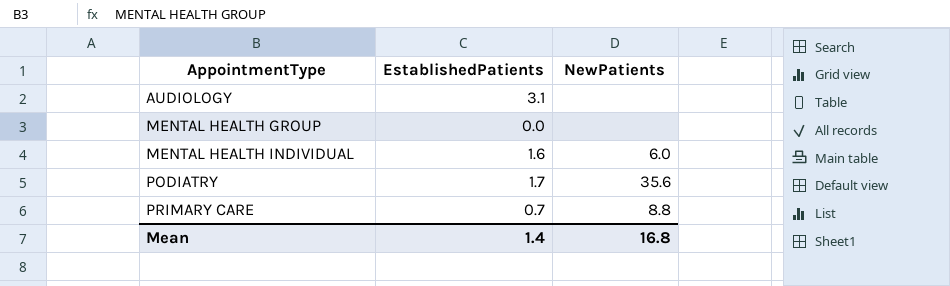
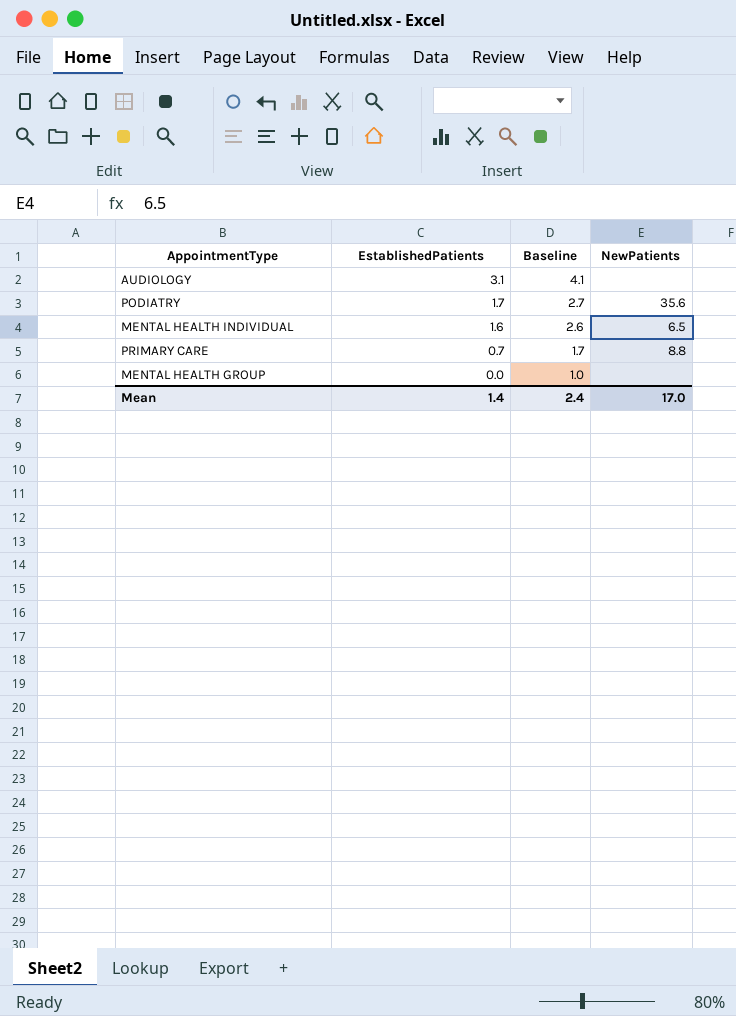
row order: AppointmentType ascending -> EstablishedPatients descending
column Baseline | formula: none -> [EstablishedPatients] + 1
MENTAL HEALTH INDIVIDUAL | NewPatients: 6.0 -> 6.5
Mean | NewPatients: 16.8 -> 17.0

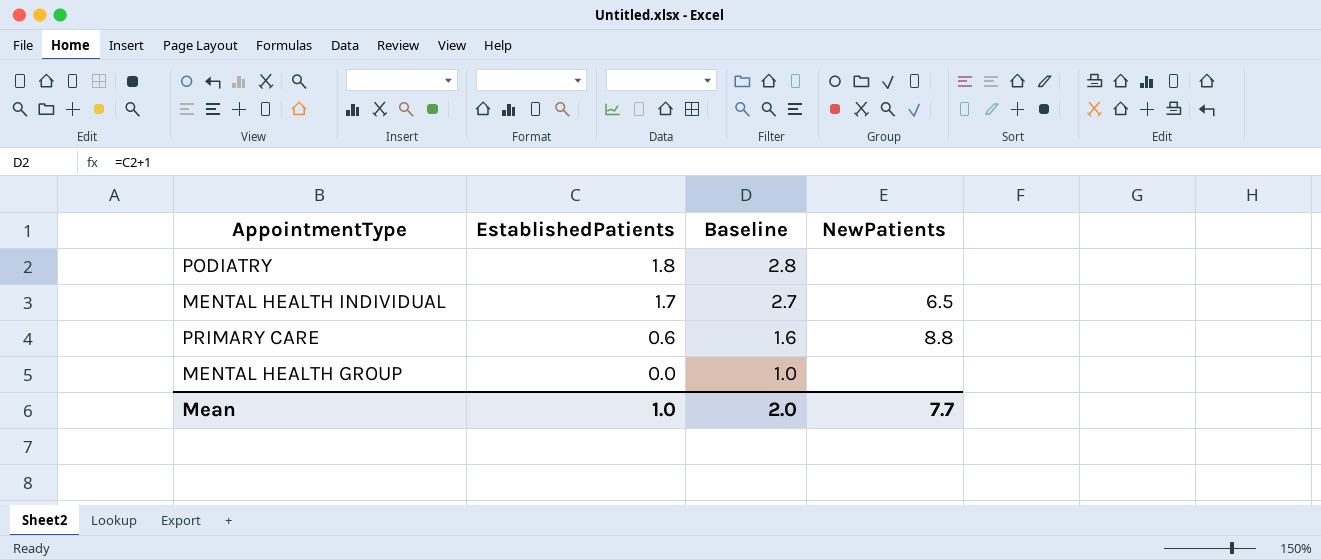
row AUDIOLOGY: 3.1 | 4.1 | none -> none
PODIATRY | EstablishedPatients: 1.7 -> 1.8
PODIATRY | Baseline: 2.7 -> 2.8
PODIATRY | NewPatients: 35.6 -> none
MENTAL HEALTH INDIVIDUAL | EstablishedPatients: 1.6 -> 1.7
MENTAL HEALTH INDIVIDUAL | Baseline: 2.6 -> 2.7
PRIMARY CARE | EstablishedPatients: 0.7 -> 0.6
PRIMARY CARE | Baseline: 1.7 -> 1.6
Mean | EstablishedPatients: 1.4 -> 1.0
Mean | Baseline: 2.4 -> 2.0
Mean | NewPatients: 17.0 -> 7.7

